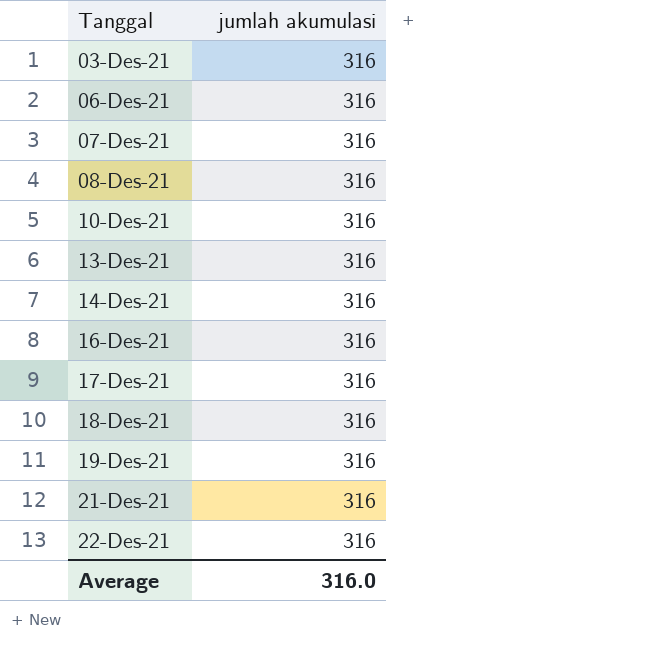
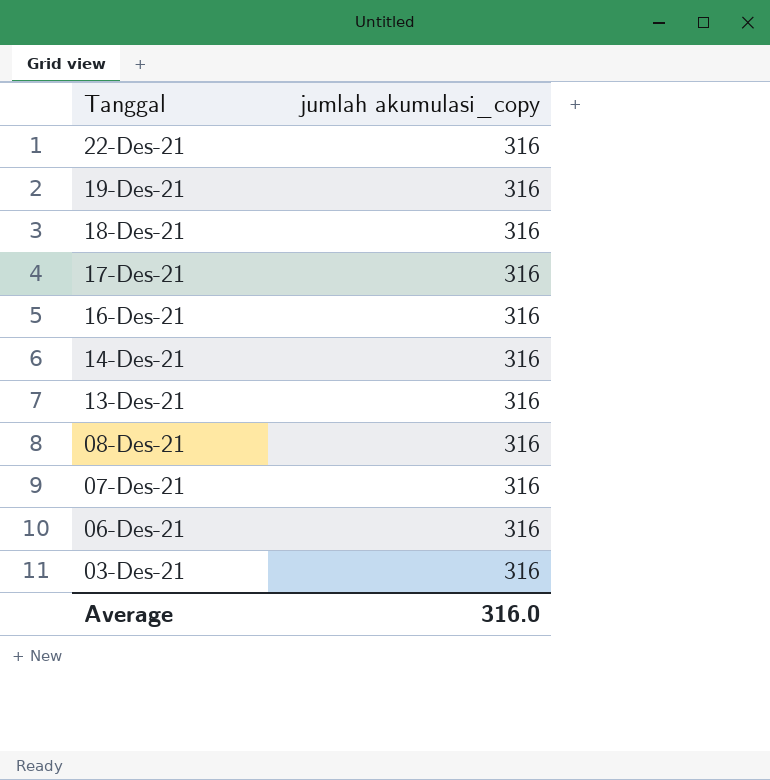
row order: Tanggal ascending -> Tanggal descending
column name: jumlah akumulasi -> jumlah akumulasi_copy
row 10-Des-21: 316 -> none
row 21-Des-21: 316 -> none

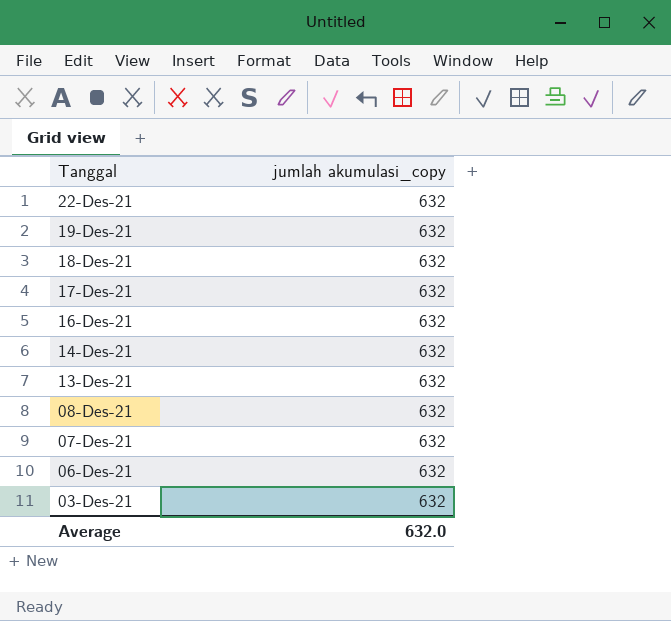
22-Des-21 | jumlah akumulasi_copy: 316 -> 632
19-Des-21 | jumlah akumulasi_copy: 316 -> 632
18-Des-21 | jumlah akumulasi_copy: 316 -> 632
17-Des-21 | jumlah akumulasi_copy: 316 -> 632
16-Des-21 | jumlah akumulasi_copy: 316 -> 632
14-Des-21 | jumlah akumulasi_copy: 316 -> 632
13-Des-21 | jumlah akumulasi_copy: 316 -> 632
08-Des-21 | jumlah akumulasi_copy: 316 -> 632
07-Des-21 | jumlah akumulasi_copy: 316 -> 632
06-Des-21 | jumlah akumulasi_copy: 316 -> 632
03-Des-21 | jumlah akumulasi_copy: 316 -> 632
Average | jumlah akumulasi_copy: 316.0 -> 632.0

